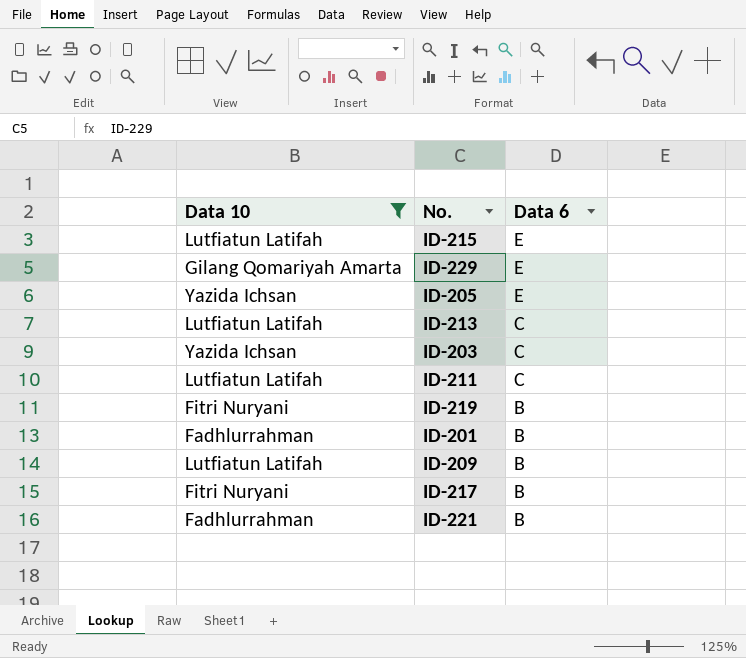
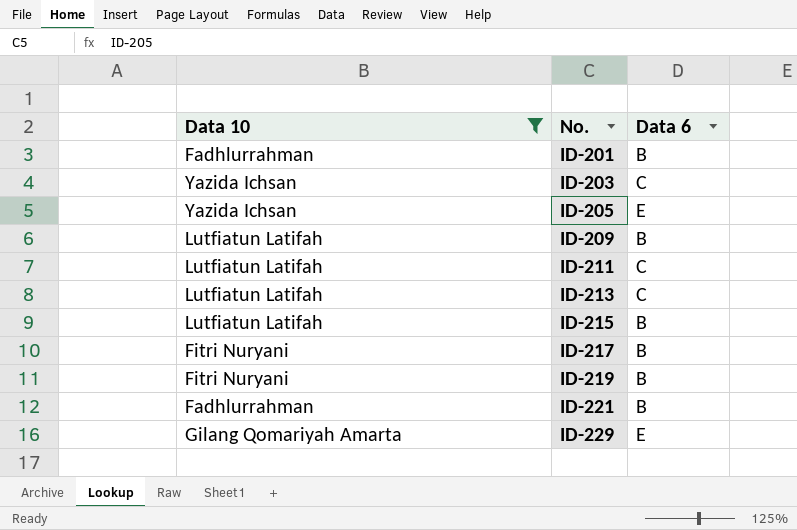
row order: Data 6 descending -> No. ascending
ID-215 | Data 6: E -> B

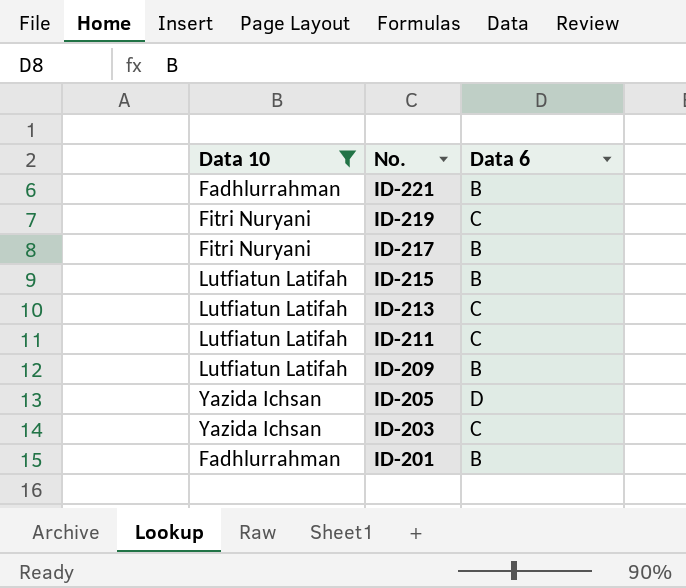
row order: No. ascending -> No. descending
row ID-229: Gilang Qomariyah Amarta | E -> none
ID-219 | Data 6: B -> C
ID-205 | Data 6: E -> D

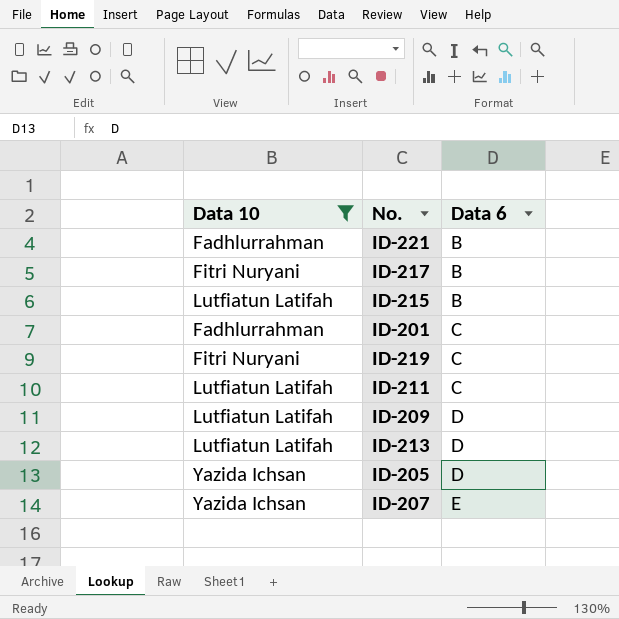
row order: No. descending -> Data 6 ascending
row ID-203: Yazida Ichsan | C -> none
ID-201 | Data 6: B -> C
ID-209 | Data 6: B -> D
ID-213 | Data 6: C -> D
row ID-207: none -> Yazida Ichsan | E

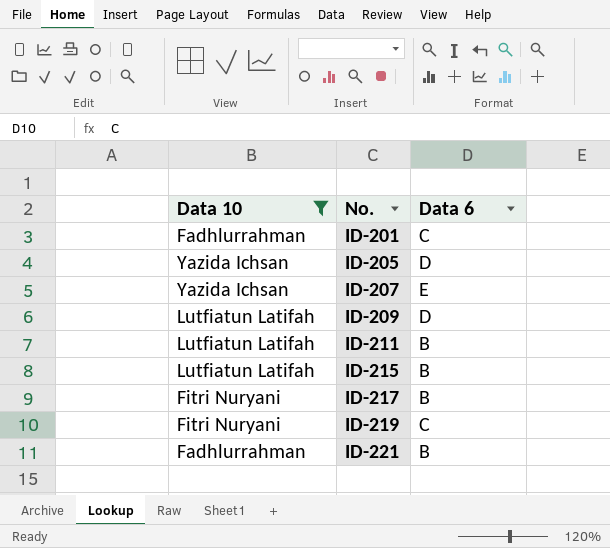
row order: Data 6 ascending -> No. ascending
row ID-213: Lutfiatun Latifah | D -> none
ID-211 | Data 6: C -> B

